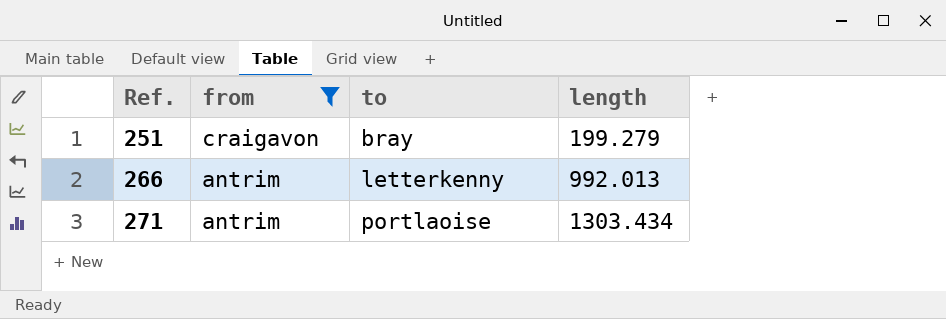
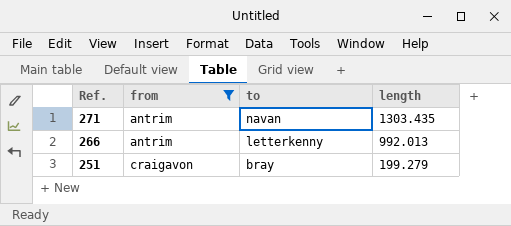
row order: Ref. ascending -> Ref. descending
271 | to: portlaoise -> navan
271 | length: 1303.434 -> 1303.435

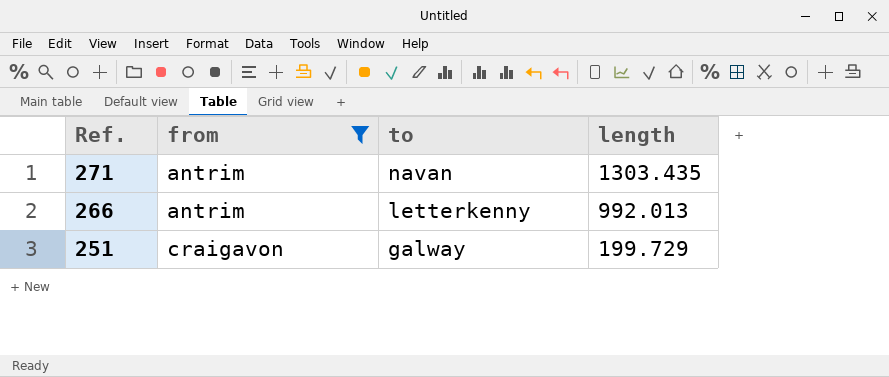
251 | to: bray -> galway
251 | length: 199.279 -> 199.729

